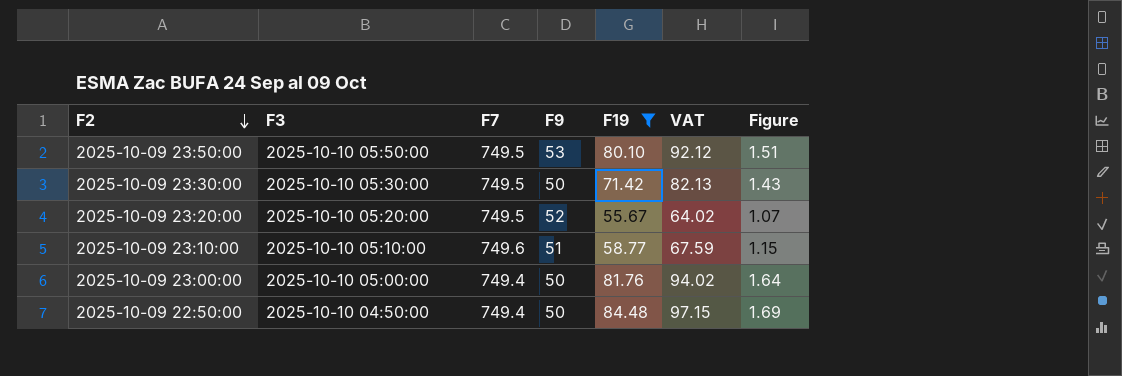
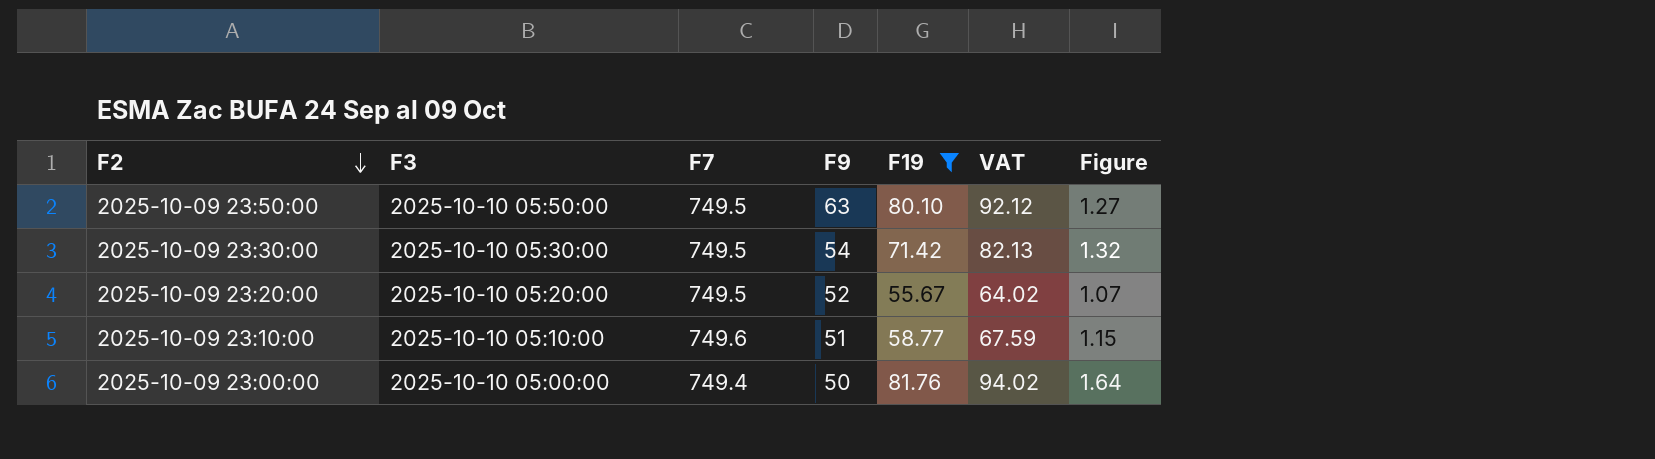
row 2025-10-09 22:50:00: 2025-10-10 04:50:00 | 749.4 | 50 | 84.48 | 97.15 | 1.69 -> none
2025-10-09 23:50:00 | F9: 53 -> 63
2025-10-09 23:50:00 | Figure: 1.51 -> 1.27
2025-10-09 23:30:00 | F9: 50 -> 54
2025-10-09 23:30:00 | Figure: 1.43 -> 1.32

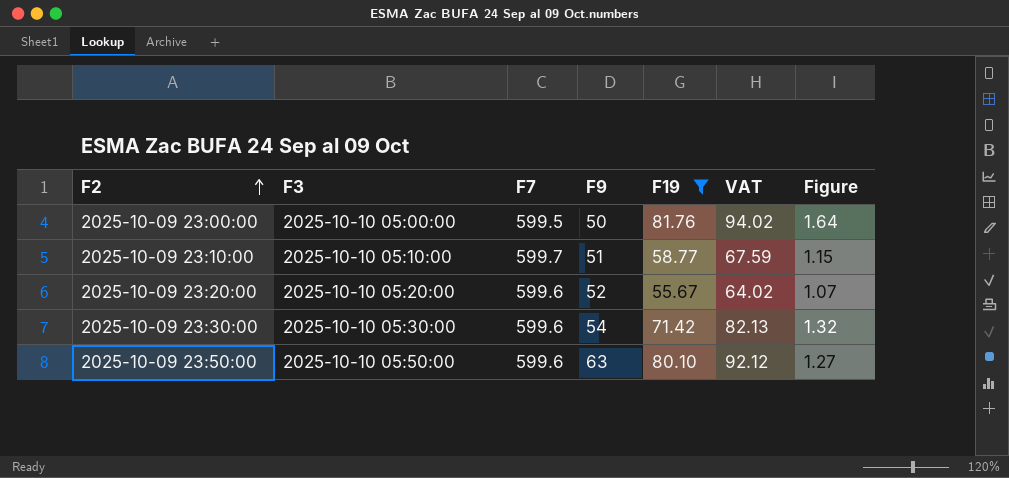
row order: F2 descending -> F2 ascending
2025-10-09 23:00:00 | F7: 749.4 -> 599.5
2025-10-09 23:10:00 | F7: 749.6 -> 599.7
2025-10-09 23:20:00 | F7: 749.5 -> 599.6
2025-10-09 23:30:00 | F7: 749.5 -> 599.6
2025-10-09 23:50:00 | F7: 749.5 -> 599.6

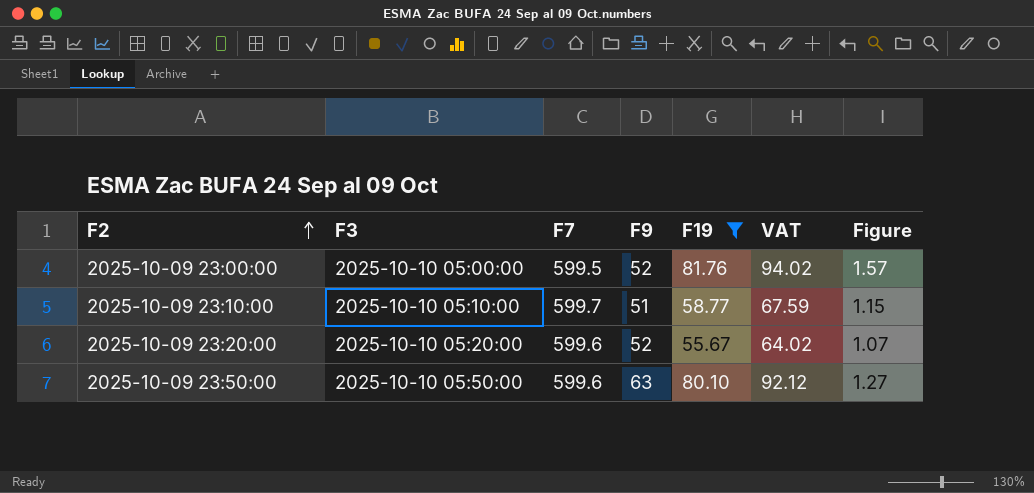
row 2025-10-09 23:30:00: 2025-10-10 05:30:00 | 599.6 | 54 | 71.42 | 82.13 | 1.32 -> none
2025-10-09 23:00:00 | F9: 50 -> 52
2025-10-09 23:00:00 | Figure: 1.64 -> 1.57

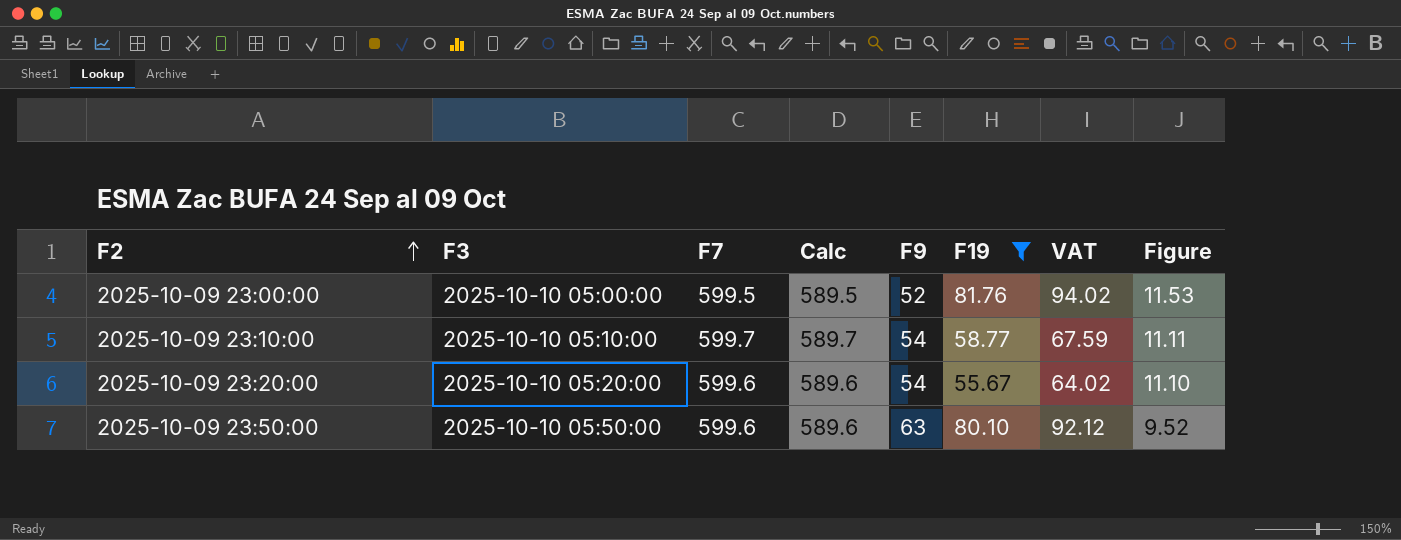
column Calc | formula: none -> [F7] - 10
column Figure | formula: [F19] / [F9] -> [F7] / [F9]
2025-10-09 23:10:00 | F9: 51 -> 54
2025-10-09 23:20:00 | F9: 52 -> 54

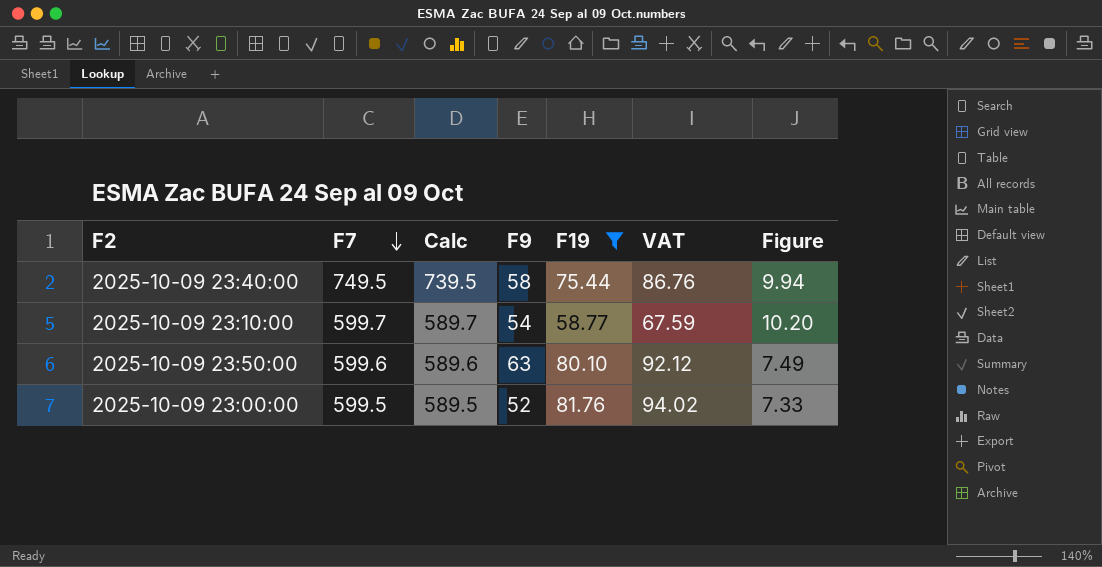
row order: F2 ascending -> F7 descending
column F3 | position: 2 -> none
column Figure | formula: [F7] / [F9] -> [F7] / [F19]
row 2025-10-09 23:20:00: 2025-10-10 05:20:00 | 599.6 | 589.6 | 54 | 55.67 | 64.02 | 11.10 -> none
row 2025-10-09 23:40:00: none -> 749.5 | 739.5 | 58 | 75.44 | 86.76 | 9.94

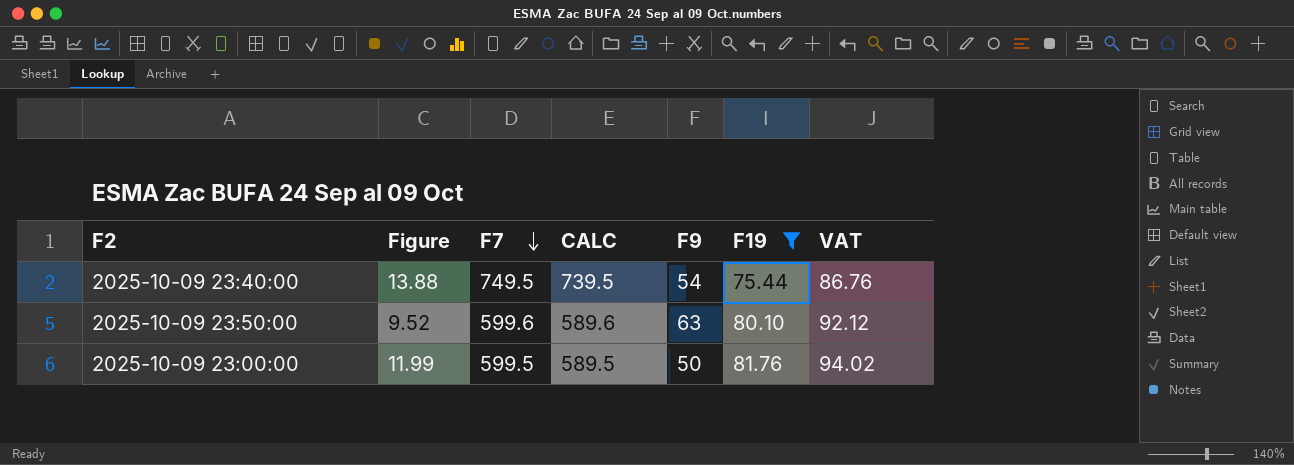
column Figure | formula: [F7] / [F19] -> [F7] / [F9]
column Figure | position: 7 -> 2
column name: Calc -> CALC
row 2025-10-09 23:10:00: 599.7 | 589.7 | 54 | 58.77 | 67.59 | 10.20 -> none
2025-10-09 23:40:00 | F9: 58 -> 54
2025-10-09 23:00:00 | F9: 52 -> 50

